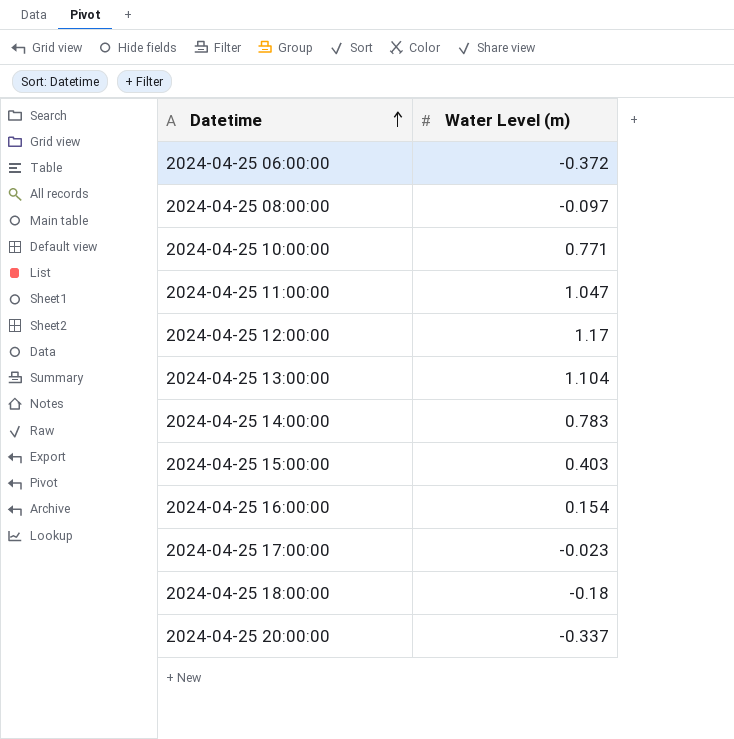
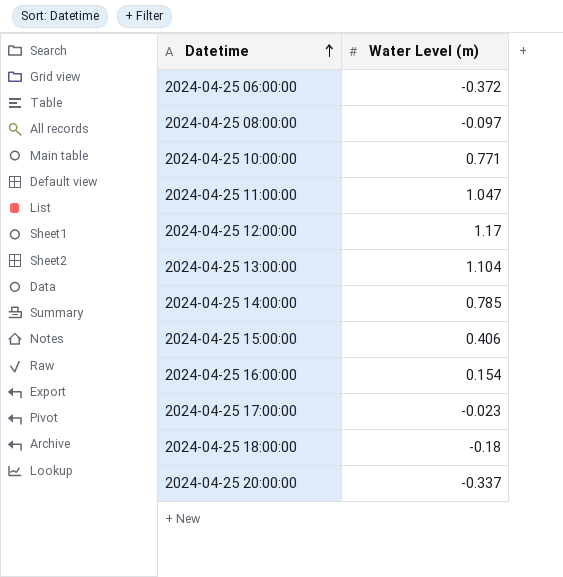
2024-04-25 14:00:00 | Water Level (m): 0.783 -> 0.785
2024-04-25 15:00:00 | Water Level (m): 0.403 -> 0.406

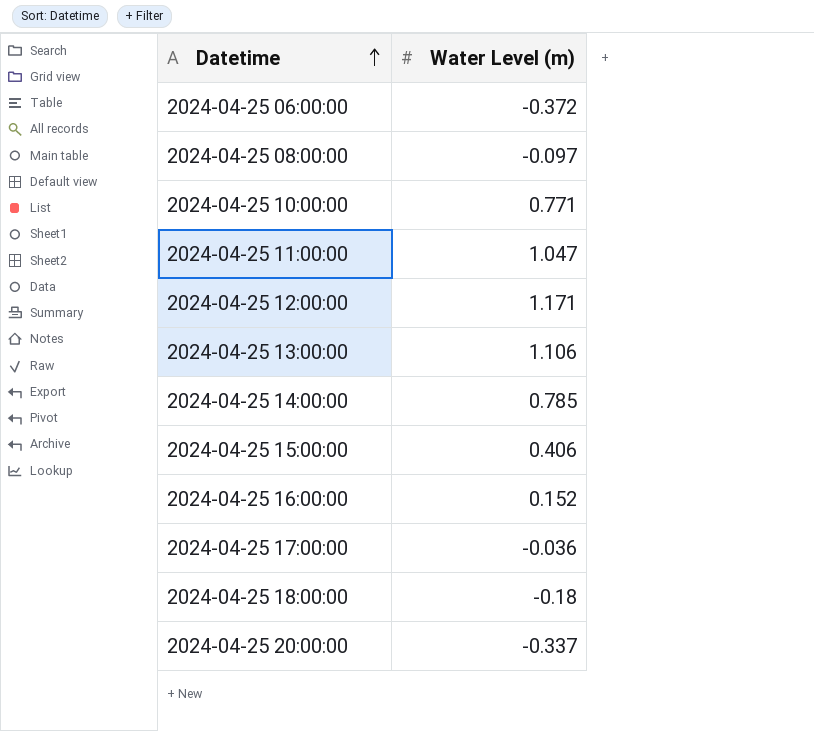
2024-04-25 12:00:00 | Water Level (m): 1.17 -> 1.171
2024-04-25 13:00:00 | Water Level (m): 1.104 -> 1.106
2024-04-25 16:00:00 | Water Level (m): 0.154 -> 0.152
2024-04-25 17:00:00 | Water Level (m): -0.023 -> -0.036

